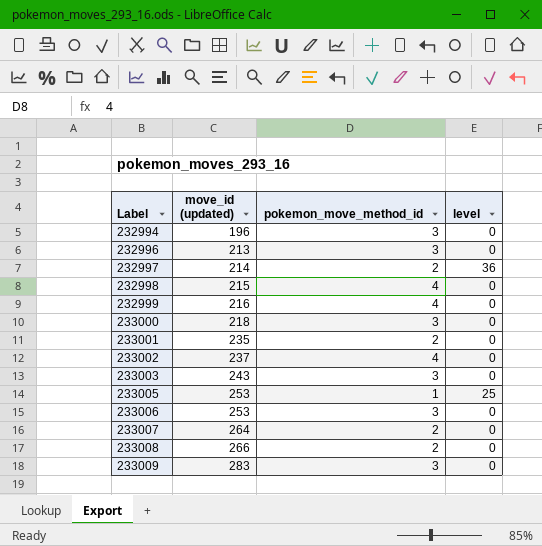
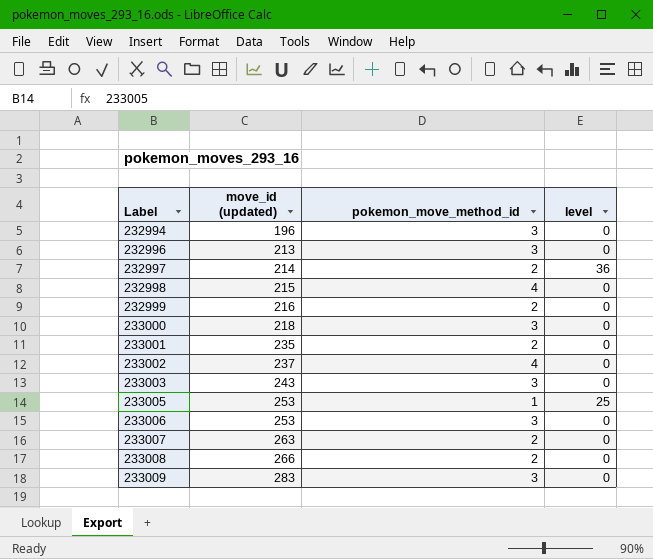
232999 | pokemon_move_method_id: 4 -> 2
233007 | move_id (updated): 264 -> 263

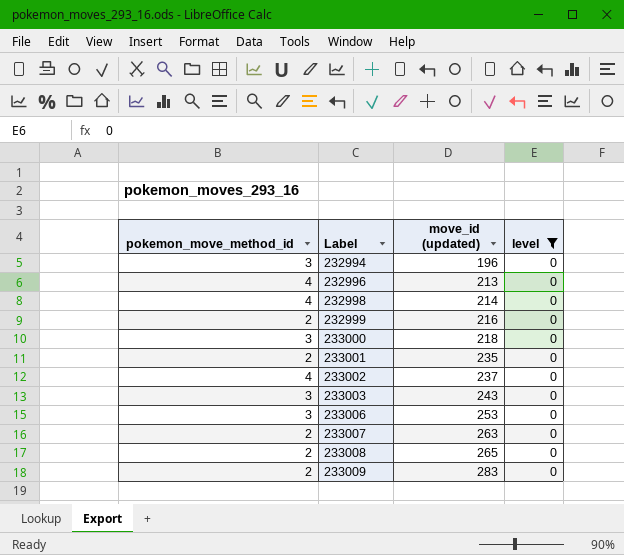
filter: none -> level = 0
column pokemon_move_method_id | position: 3 -> 1
232996 | pokemon_move_method_id: 3 -> 4
232998 | move_id (updated): 215 -> 214
233008 | move_id (updated): 266 -> 265
233009 | pokemon_move_method_id: 3 -> 2

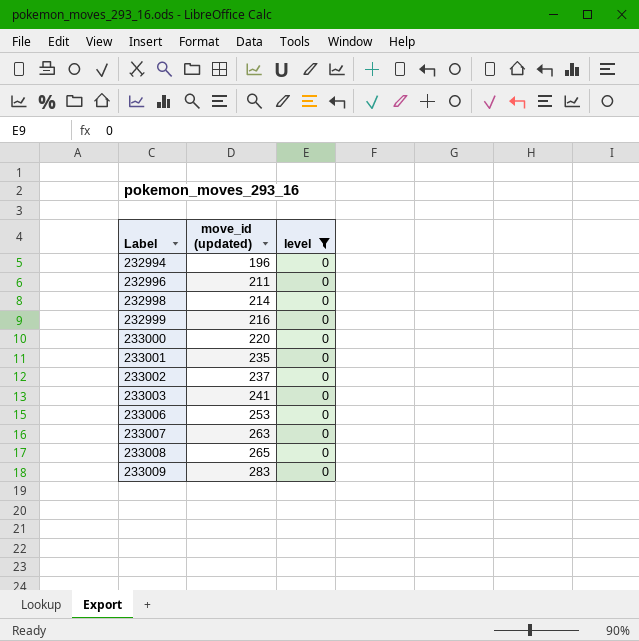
column pokemon_move_method_id | position: 1 -> none
232996 | move_id (updated): 213 -> 211
233000 | move_id (updated): 218 -> 220
233003 | move_id (updated): 243 -> 241

